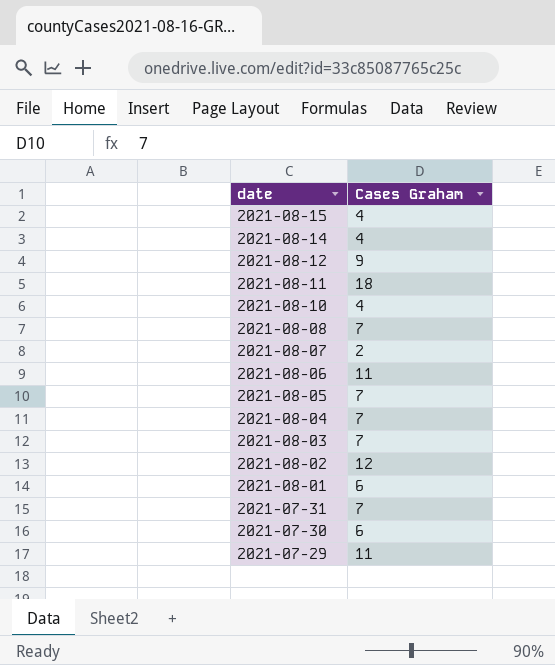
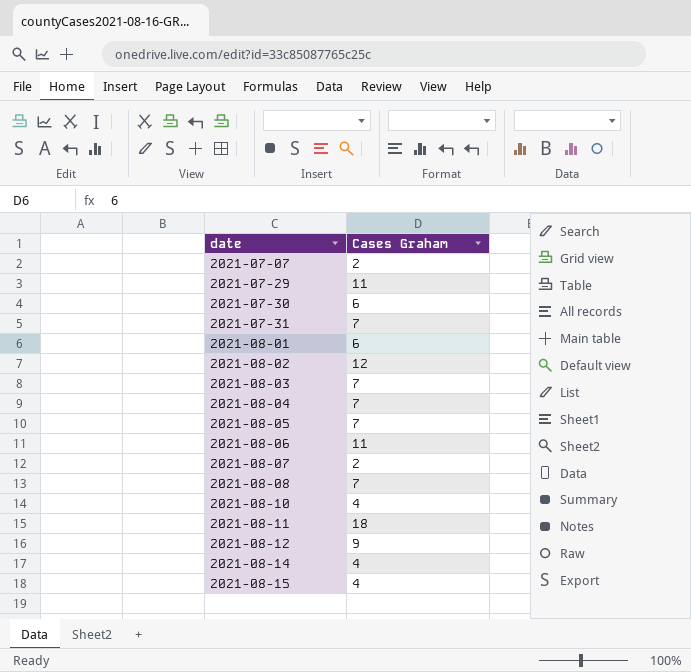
row order: date descending -> date ascending
row 2021-07-07: none -> 2

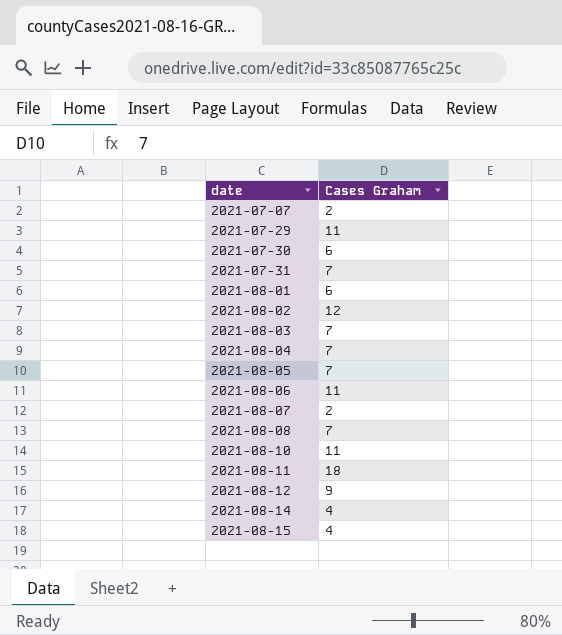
2021-08-10 | Cases Graham: 4 -> 11

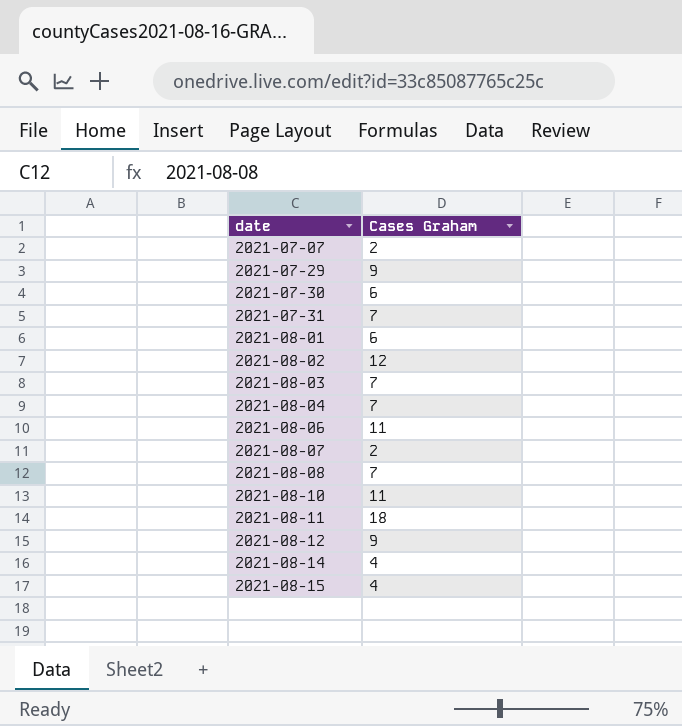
row 2021-08-05: 7 -> none
2021-07-29 | Cases Graham: 11 -> 9

